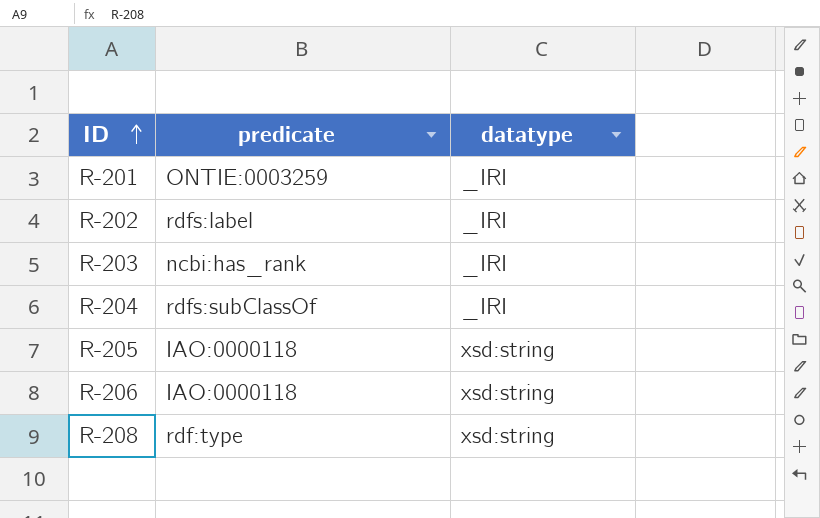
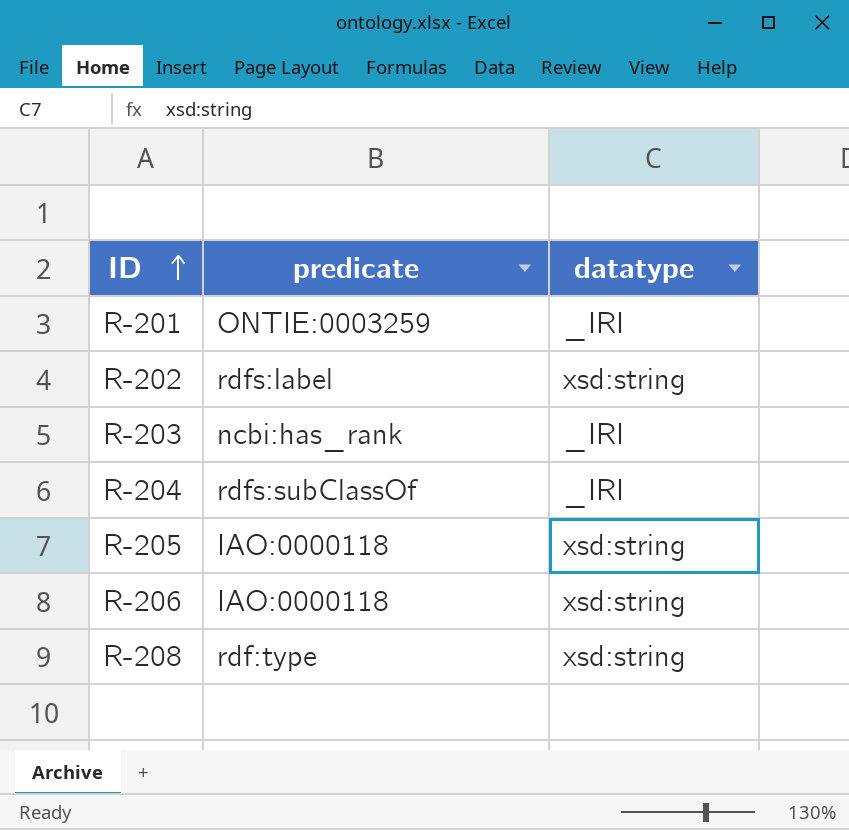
R-202 | datatype: _IRI -> xsd:string

